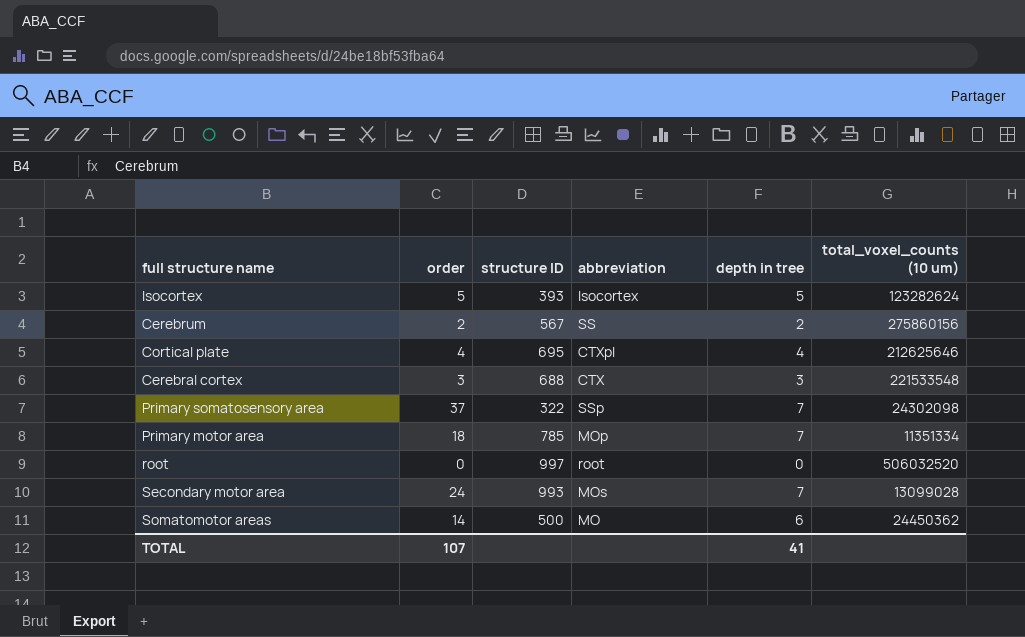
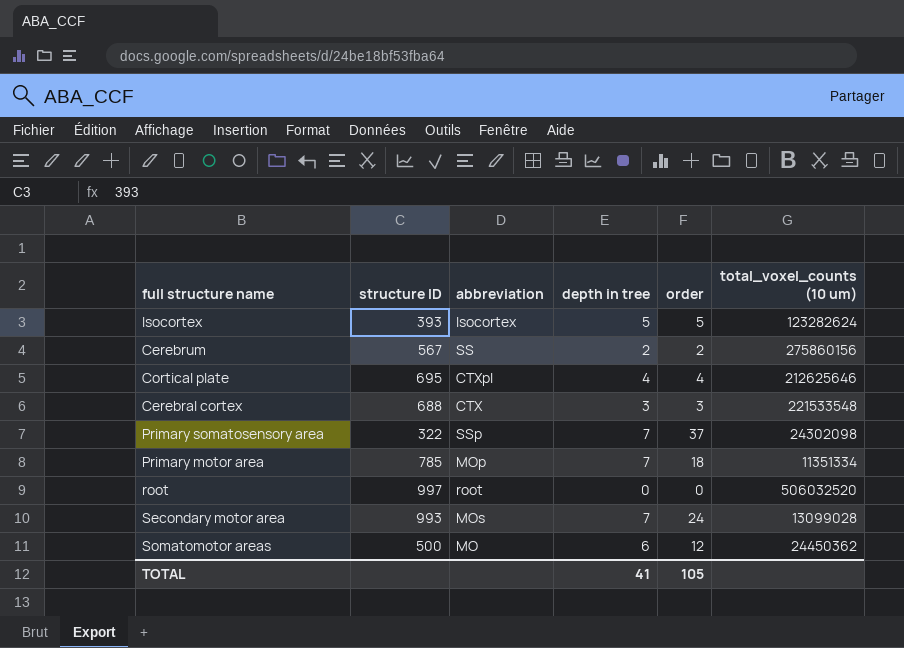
column order | position: 2 -> 5
Somatomotor areas | order: 14 -> 12
TOTAL | order: 107 -> 105

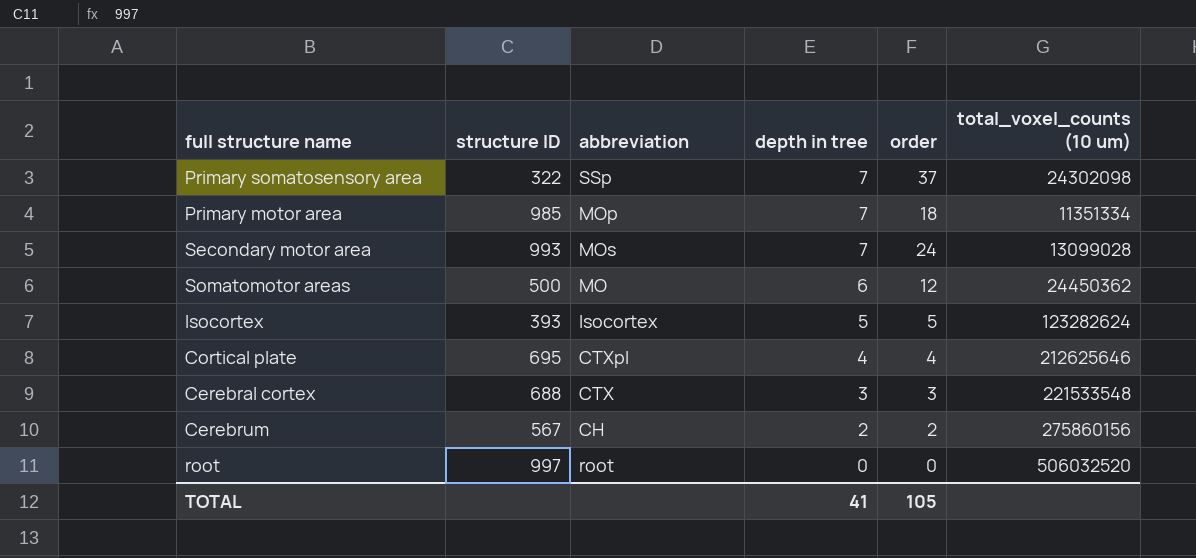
row order: none -> depth in tree descending
Primary motor area | structure ID: 785 -> 985
Cerebrum | abbreviation: SS -> CH

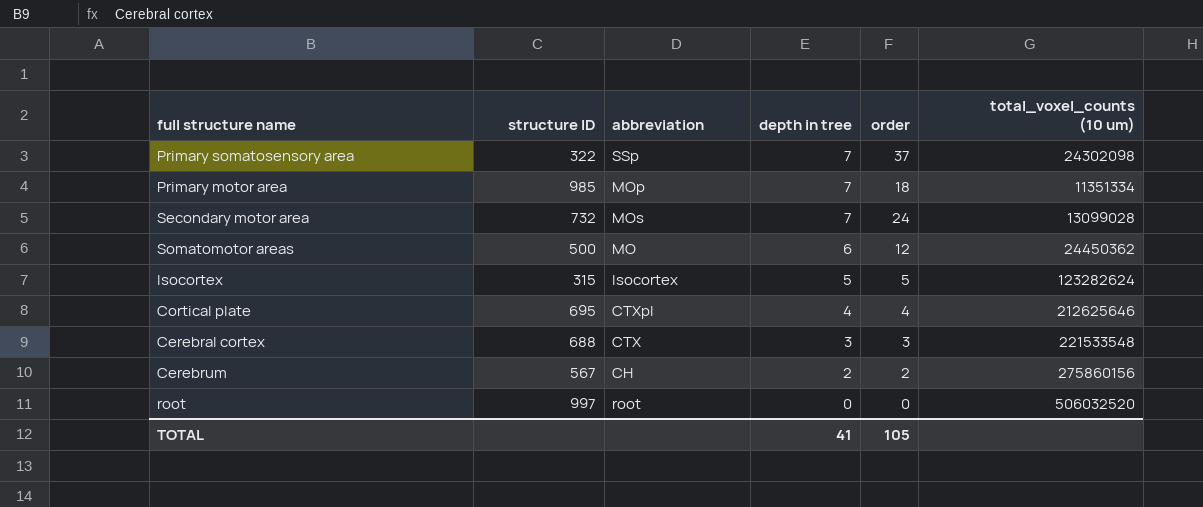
Secondary motor area | structure ID: 993 -> 732
Isocortex | structure ID: 393 -> 315

